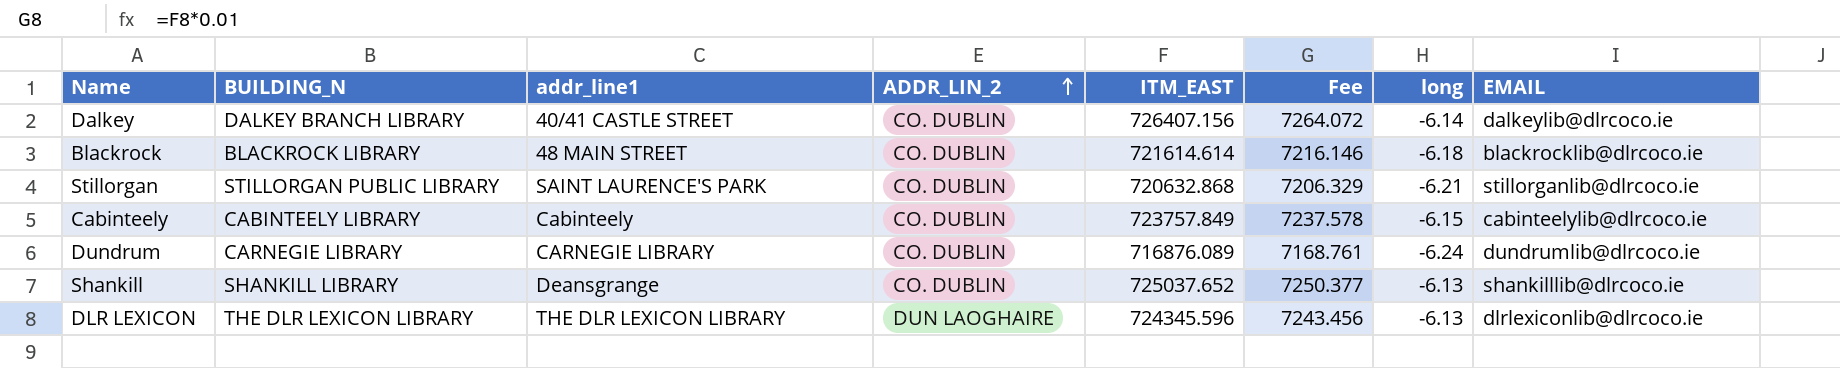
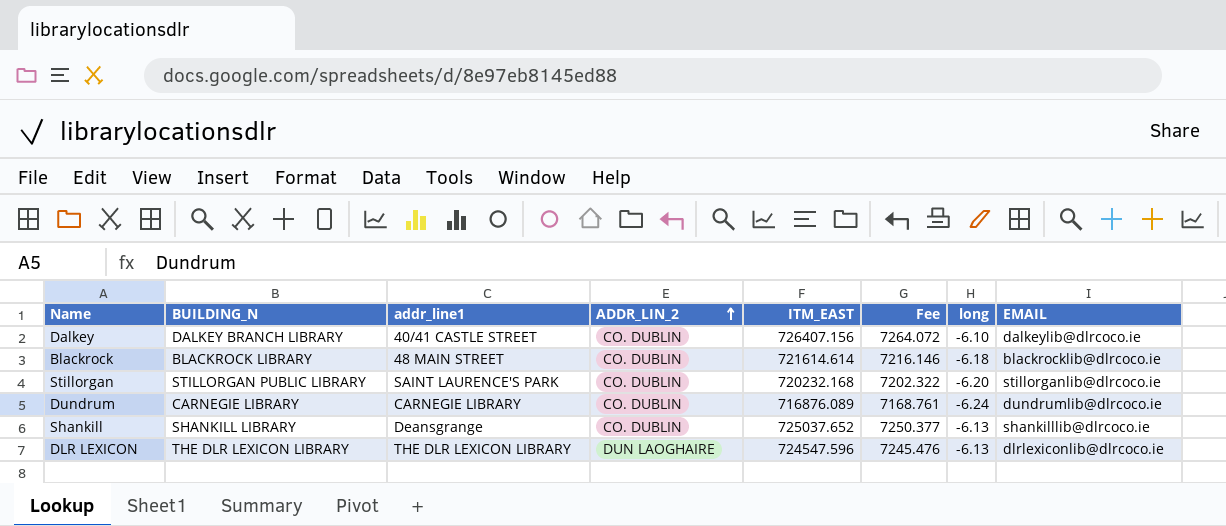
row Cabinteely: CABINTEELY LIBRARY | Cabinteely | CO. DUBLIN | 723757.849 | 7237.578 | -6.15 | cabinteelylib@dlrcoco.ie -> none
Dalkey | long: -6.14 -> -6.10
Stillorgan | ITM_EAST: 720632.868 -> 720232.168
Stillorgan | Fee: 7206.329 -> 7202.322
Stillorgan | long: -6.21 -> -6.20
DLR LEXICON | ITM_EAST: 724345.596 -> 724547.596
DLR LEXICON | Fee: 7243.456 -> 7245.476

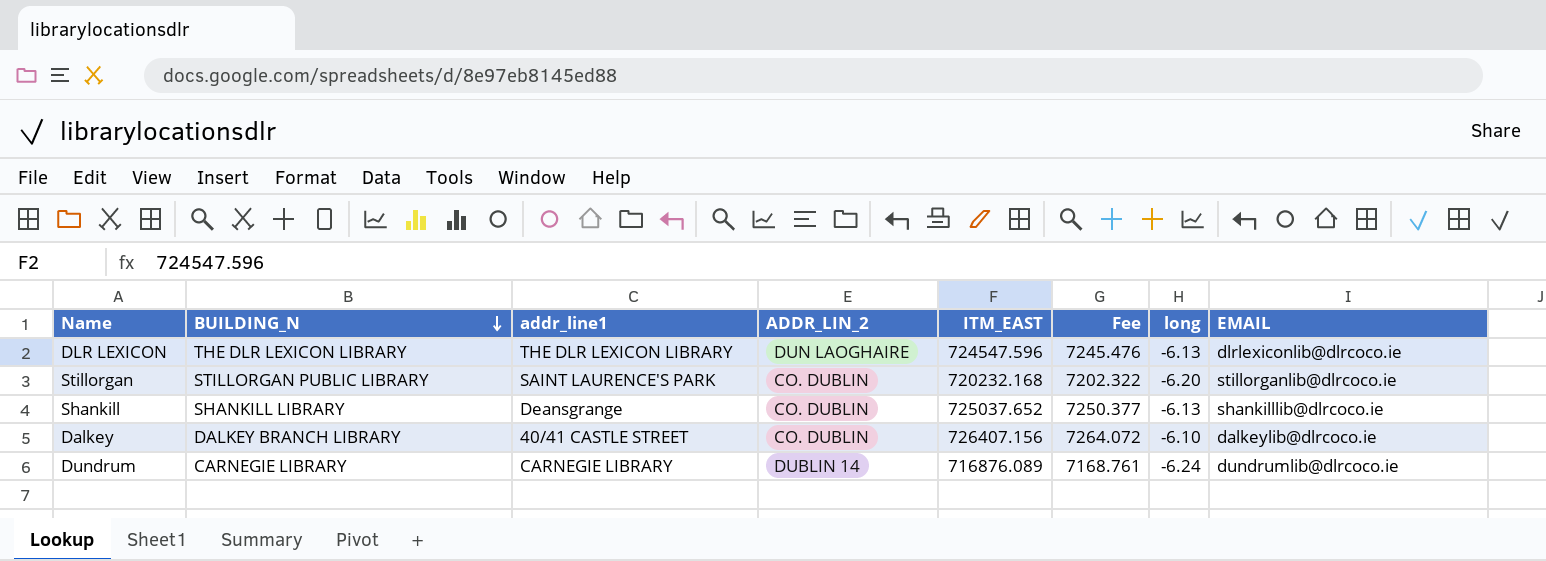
row order: ADDR_LIN_2 ascending -> BUILDING_N descending
row Blackrock: BLACKROCK LIBRARY | 48 MAIN STREET | CO. DUBLIN | 721614.614 | 7216.146 | -6.18 | blackrocklib@dlrcoco.ie -> none
Dundrum | ADDR_LIN_2: CO. DUBLIN -> DUBLIN 14

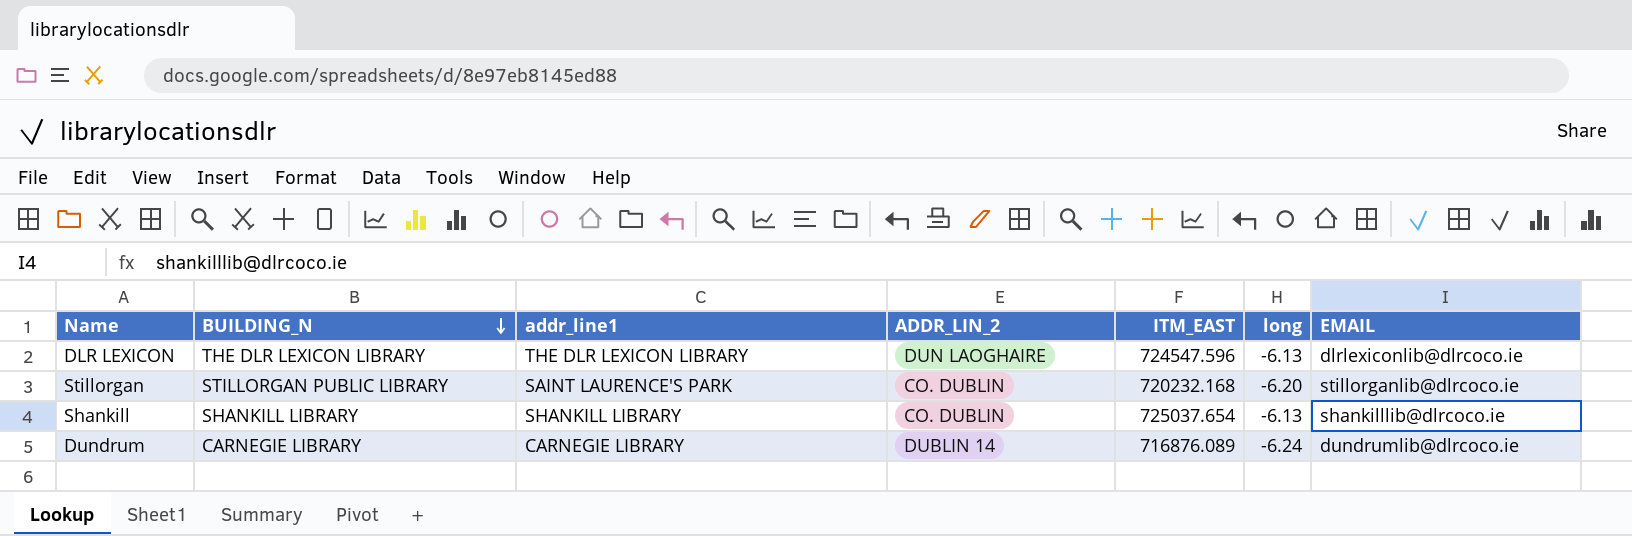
column Fee | formula: [ITM_EAST] * 0.01 -> none
row Dalkey: DALKEY BRANCH LIBRARY | 40/41 CASTLE STREET | CO. DUBLIN | 726407.156 | 7264.072 | -6.10 | dalkeylib@dlrcoco.ie -> none
Shankill | addr_line1: Deansgrange -> SHANKILL LIBRARY
Shankill | ITM_EAST: 725037.652 -> 725037.654

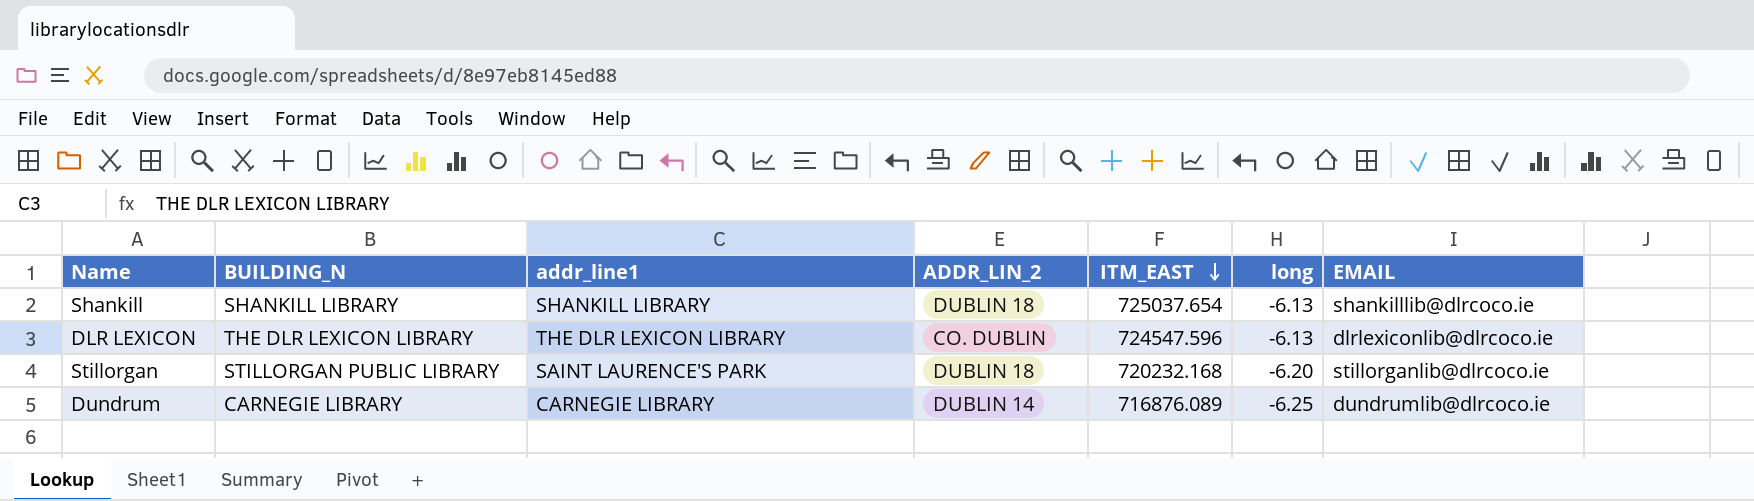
row order: BUILDING_N descending -> ITM_EAST descending
Shankill | ADDR_LIN_2: CO. DUBLIN -> DUBLIN 18
DLR LEXICON | ADDR_LIN_2: DUN LAOGHAIRE -> CO. DUBLIN
Stillorgan | ADDR_LIN_2: CO. DUBLIN -> DUBLIN 18
Dundrum | long: -6.24 -> -6.25

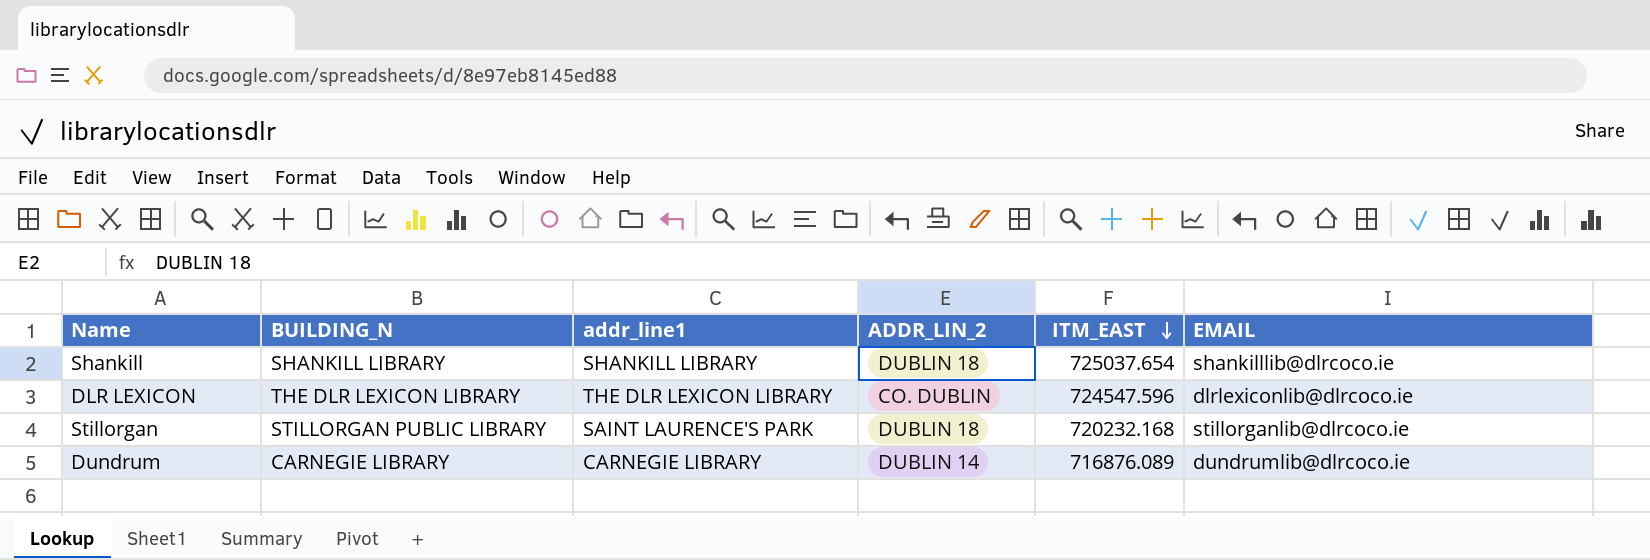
column long | position: 6 -> none

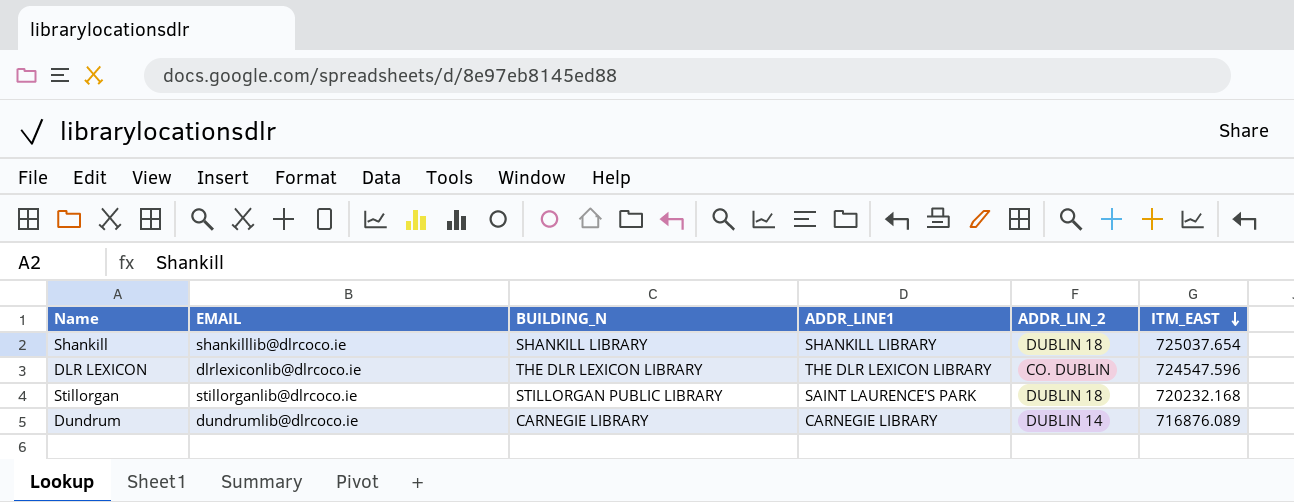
column EMAIL | position: 6 -> 2
column name: addr_line1 -> ADDR_LINE1

